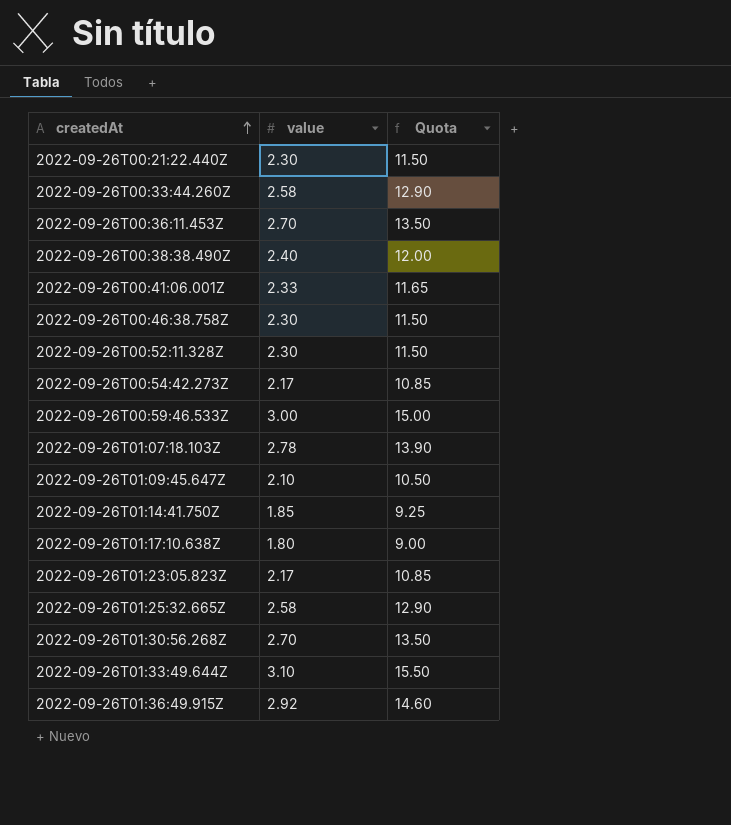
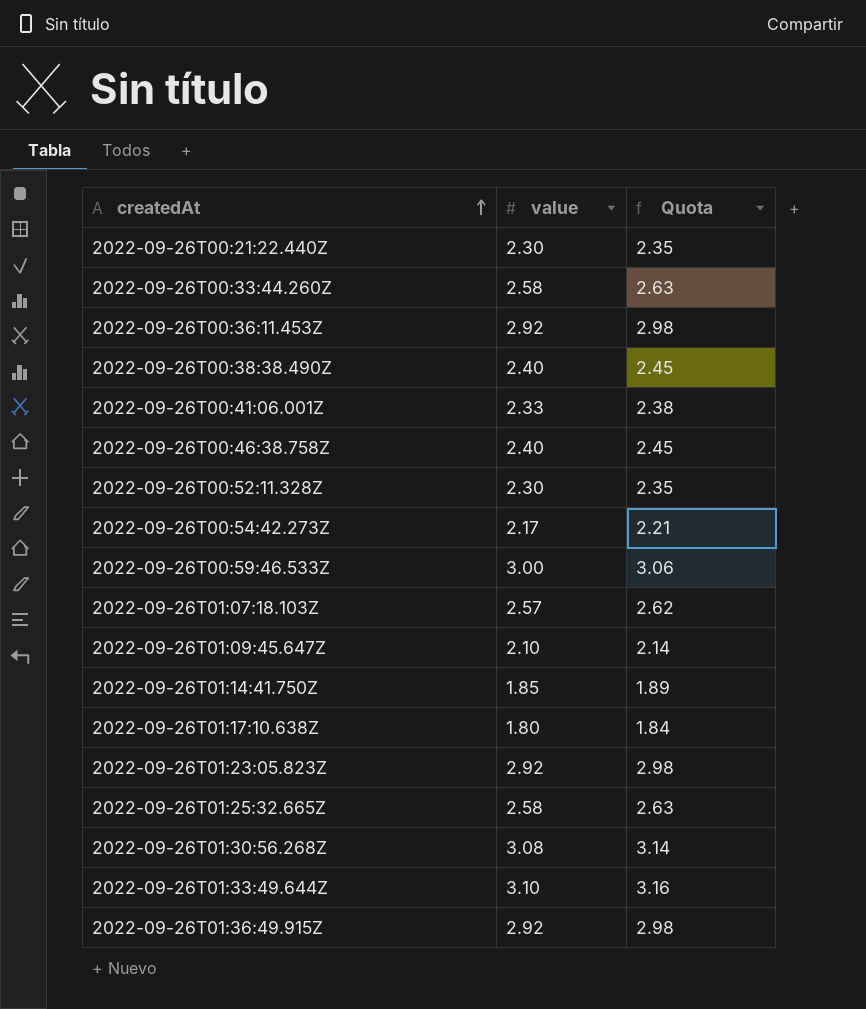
column Quota | formula: [value] * 5 -> [value] * 1.02
2022-09-26T00:36:11.453Z | value: 2.70 -> 2.92
2022-09-26T00:46:38.758Z | value: 2.30 -> 2.40
2022-09-26T01:07:18.103Z | value: 2.78 -> 2.57
2022-09-26T01:23:05.823Z | value: 2.17 -> 2.92
2022-09-26T01:30:56.268Z | value: 2.70 -> 3.08

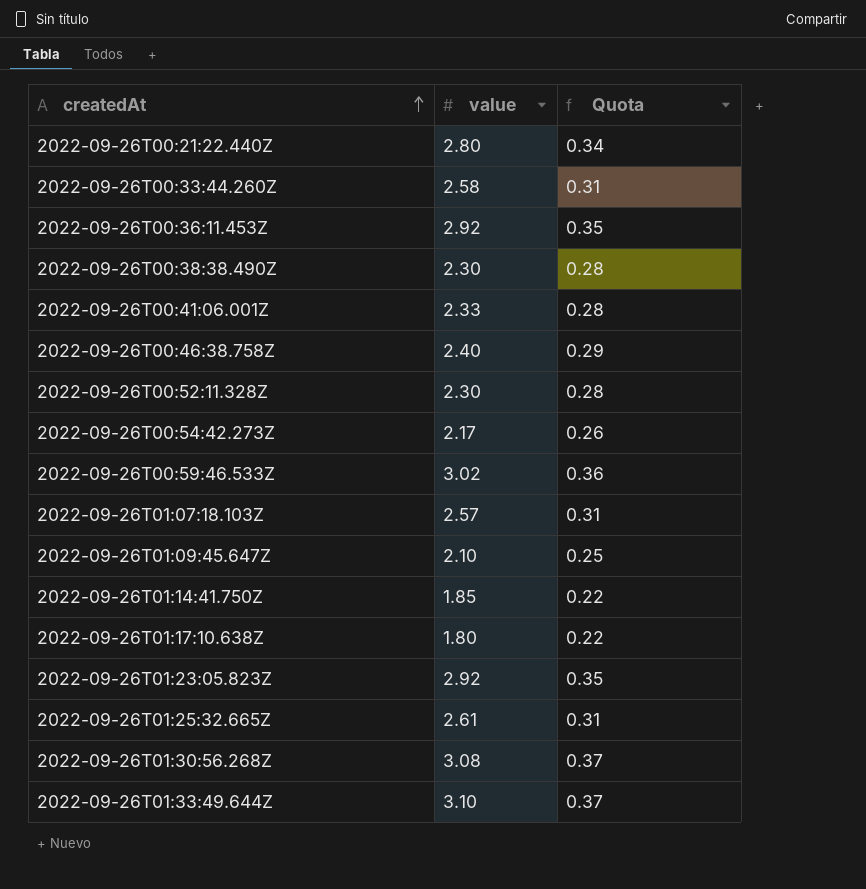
column Quota | formula: [value] * 1.02 -> [value] * 0.12
row 2022-09-26T01:36:49.915Z: 2.92 | 2.98 -> none
2022-09-26T00:21:22.440Z | value: 2.30 -> 2.80
2022-09-26T00:38:38.490Z | value: 2.40 -> 2.30
2022-09-26T00:59:46.533Z | value: 3.00 -> 3.02
2022-09-26T01:25:32.665Z | value: 2.58 -> 2.61

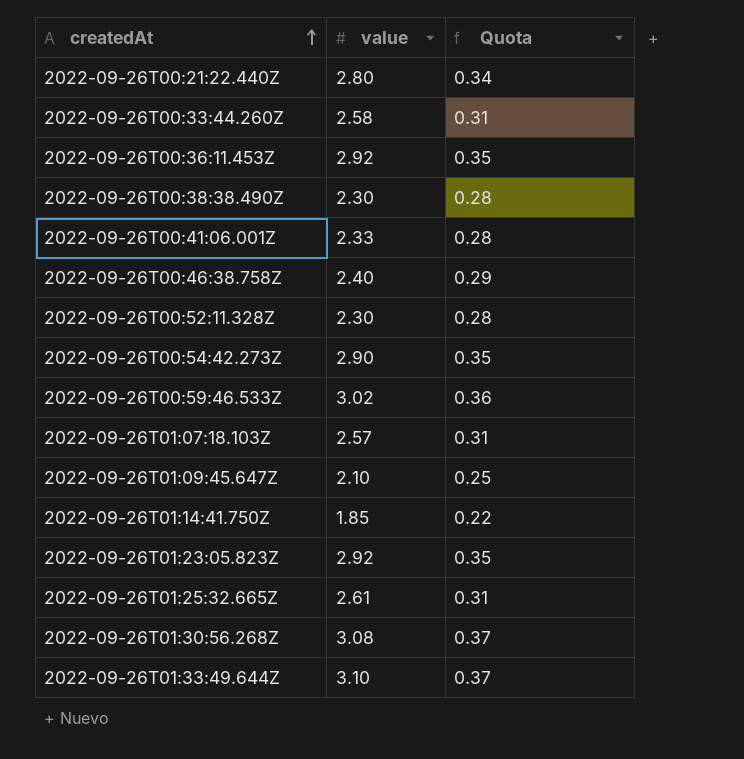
row 2022-09-26T01:17:10.638Z: 1.80 | 0.22 -> none
2022-09-26T00:54:42.273Z | value: 2.17 -> 2.90
2022-09-26T00:54:42.273Z | Quota: 0.26 -> 0.35

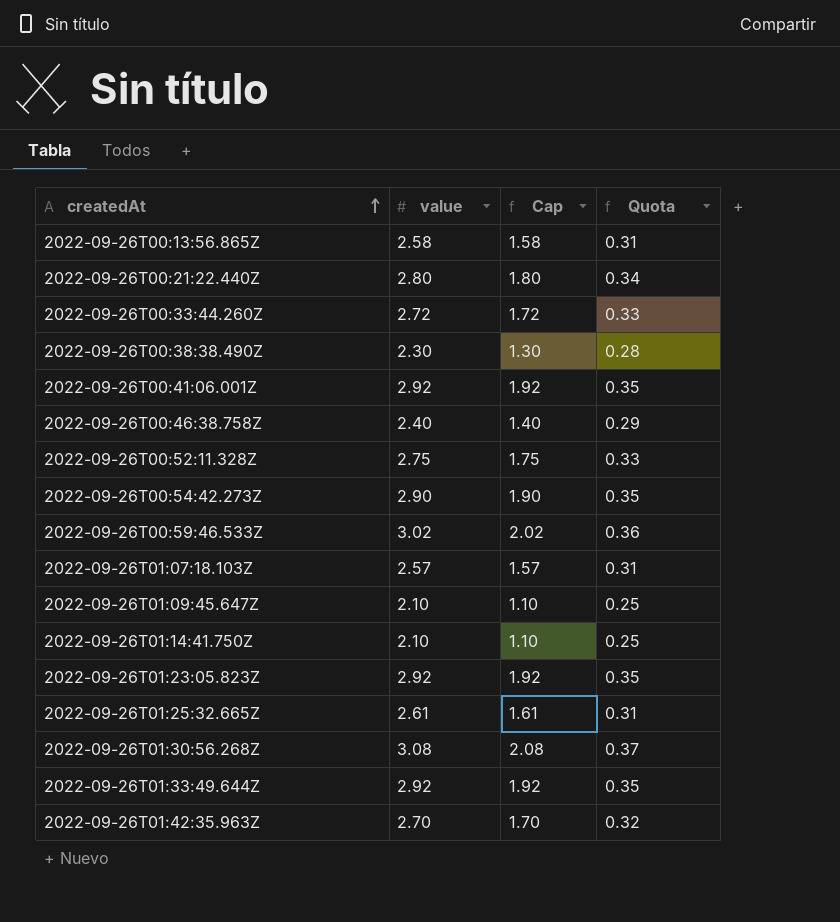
column Cap | formula: none -> [value] - 1
row 2022-09-26T00:36:11.453Z: 2.92 | 0.35 -> none
row 2022-09-26T00:13:56.865Z: none -> 2.58 | 1.58 | 0.31
2022-09-26T00:33:44.260Z | value: 2.58 -> 2.72
2022-09-26T00:33:44.260Z | Quota: 0.31 -> 0.33
2022-09-26T00:41:06.001Z | value: 2.33 -> 2.92
2022-09-26T00:41:06.001Z | Quota: 0.28 -> 0.35
2022-09-26T00:52:11.328Z | value: 2.30 -> 2.75
2022-09-26T00:52:11.328Z | Quota: 0.28 -> 0.33
2022-09-26T01:14:41.750Z | value: 1.85 -> 2.10
2022-09-26T01:14:41.750Z | Quota: 0.22 -> 0.25
2022-09-26T01:33:49.644Z | value: 3.10 -> 2.92
2022-09-26T01:33:49.644Z | Quota: 0.37 -> 0.35
row 2022-09-26T01:42:35.963Z: none -> 2.70 | 1.70 | 0.32

